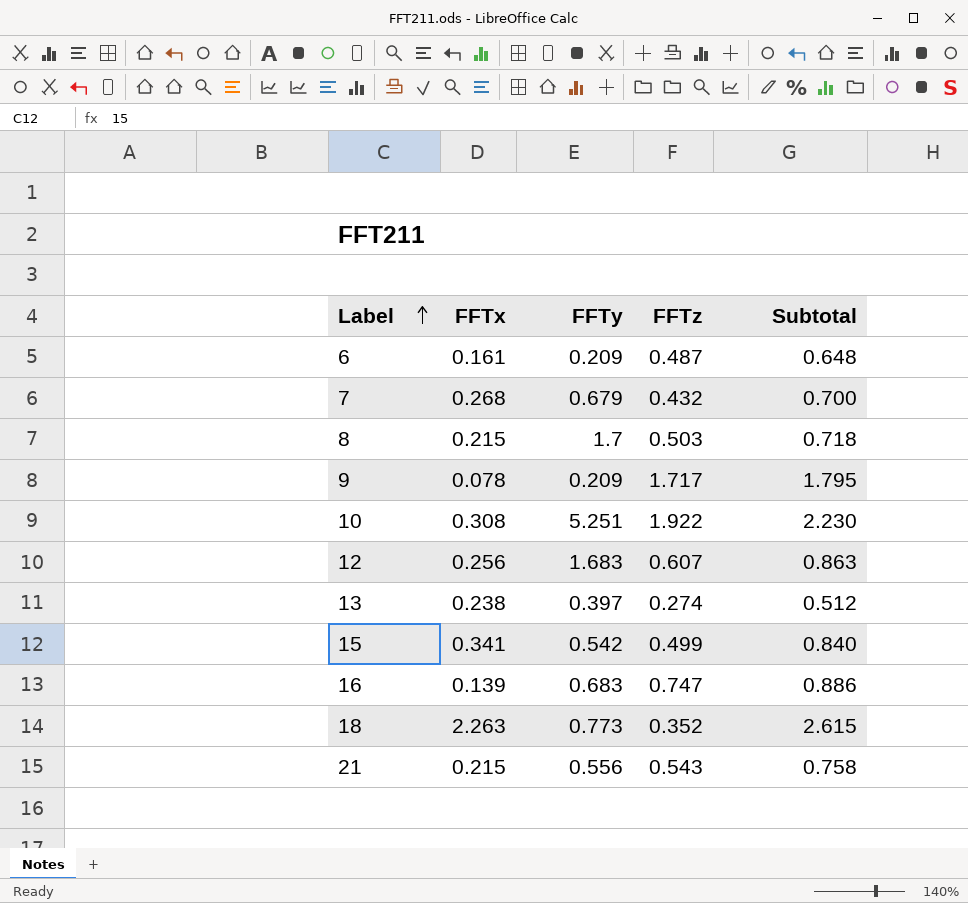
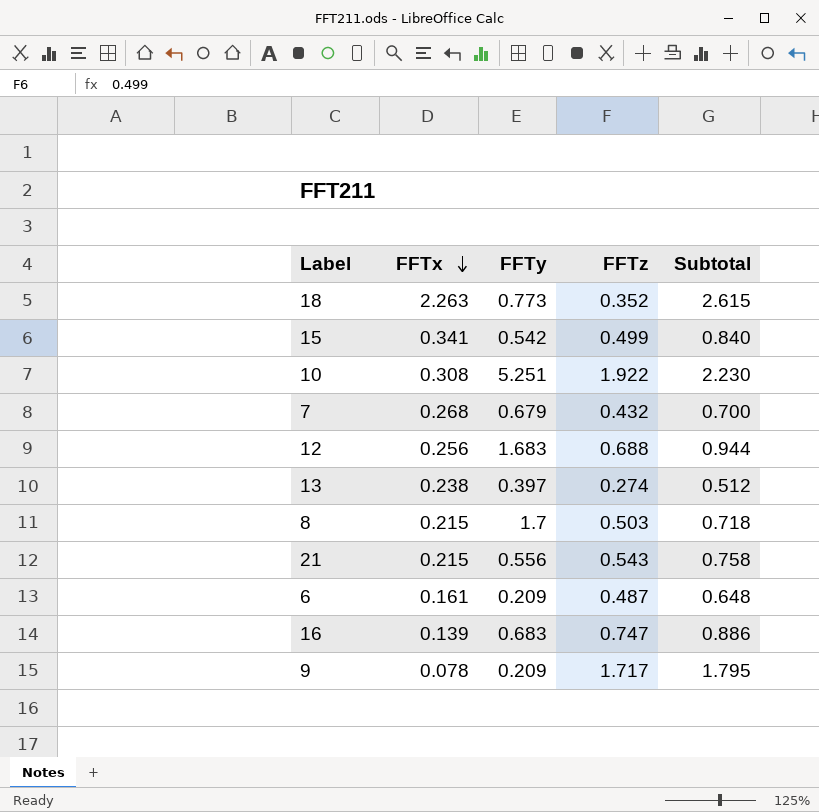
row order: Label ascending -> FFTx descending
12 | FFTz: 0.607 -> 0.688
12 | Subtotal: 0.863 -> 0.944

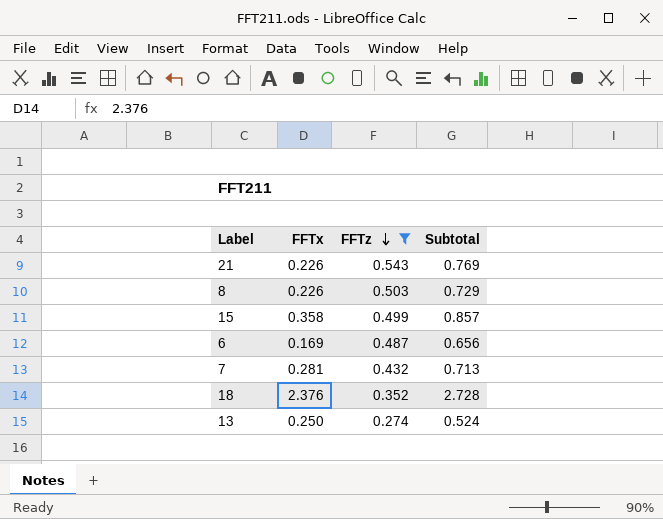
filter: none -> FFTz <= 0.543
row order: FFTx descending -> FFTz descending
column FFTy | position: 3 -> none
21 | FFTx: 0.215 -> 0.226
21 | Subtotal: 0.758 -> 0.769
8 | FFTx: 0.215 -> 0.226
8 | Subtotal: 0.718 -> 0.729
15 | FFTx: 0.341 -> 0.358
15 | Subtotal: 0.840 -> 0.857
6 | FFTx: 0.161 -> 0.169
6 | Subtotal: 0.648 -> 0.656
7 | FFTx: 0.268 -> 0.281
7 | Subtotal: 0.700 -> 0.713
18 | FFTx: 2.263 -> 2.376
18 | Subtotal: 2.615 -> 2.728
13 | FFTx: 0.238 -> 0.250
13 | Subtotal: 0.512 -> 0.524

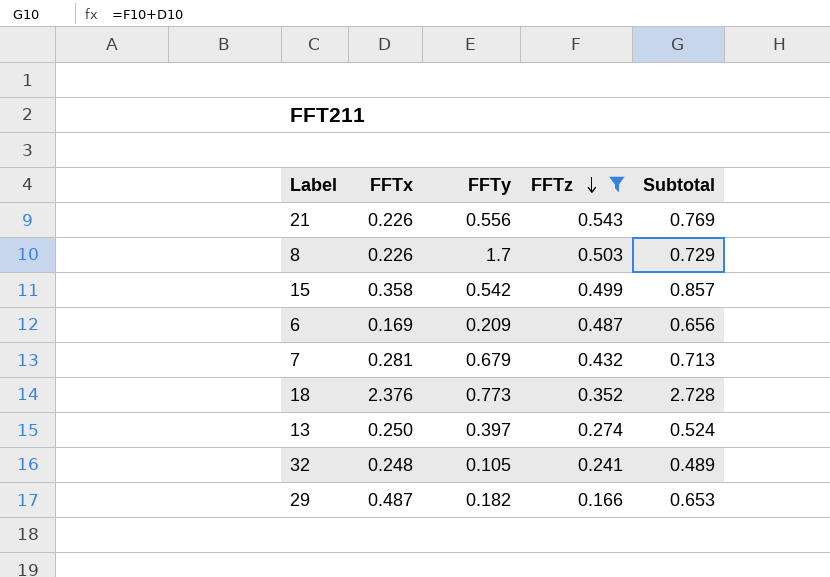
column FFTy | position: none -> 3
row 32: none -> 0.248 | 0.105 | 0.241 | 0.489
row 29: none -> 0.487 | 0.182 | 0.166 | 0.653

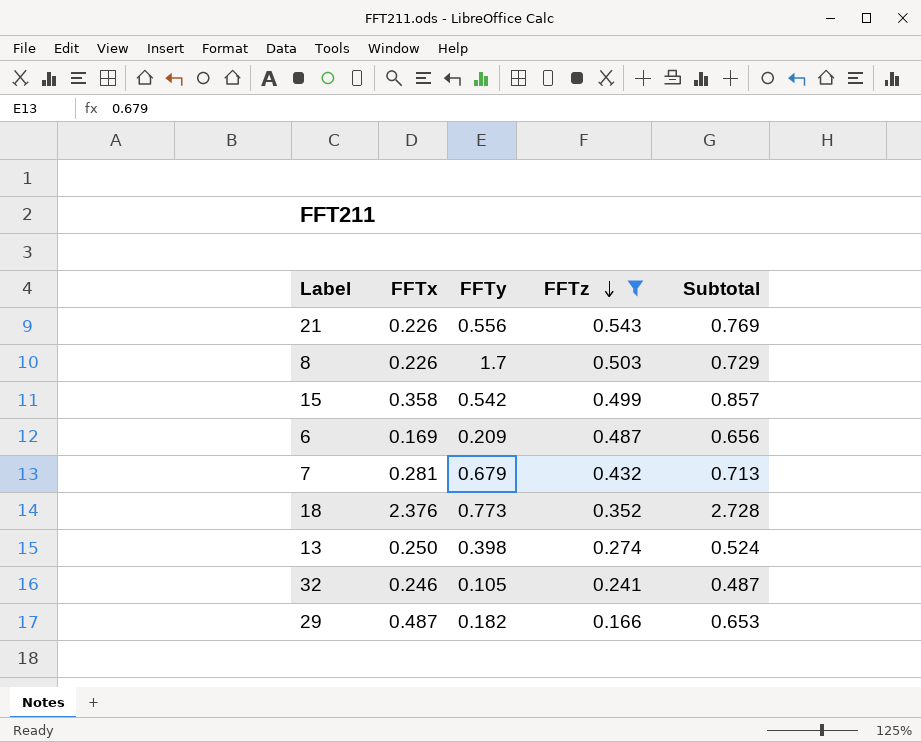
13 | FFTy: 0.397 -> 0.398
32 | FFTx: 0.248 -> 0.246
32 | Subtotal: 0.489 -> 0.487

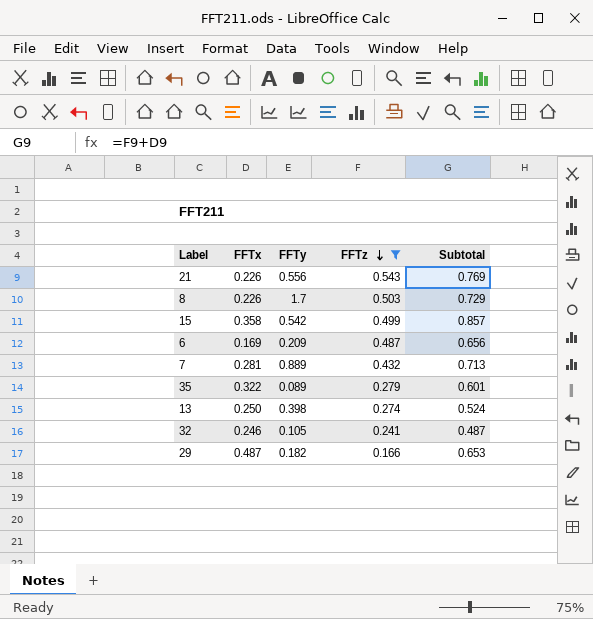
row 18: 2.376 | 0.773 | 0.352 | 2.728 -> none
7 | FFTy: 0.679 -> 0.889
row 35: none -> 0.322 | 0.089 | 0.279 | 0.601

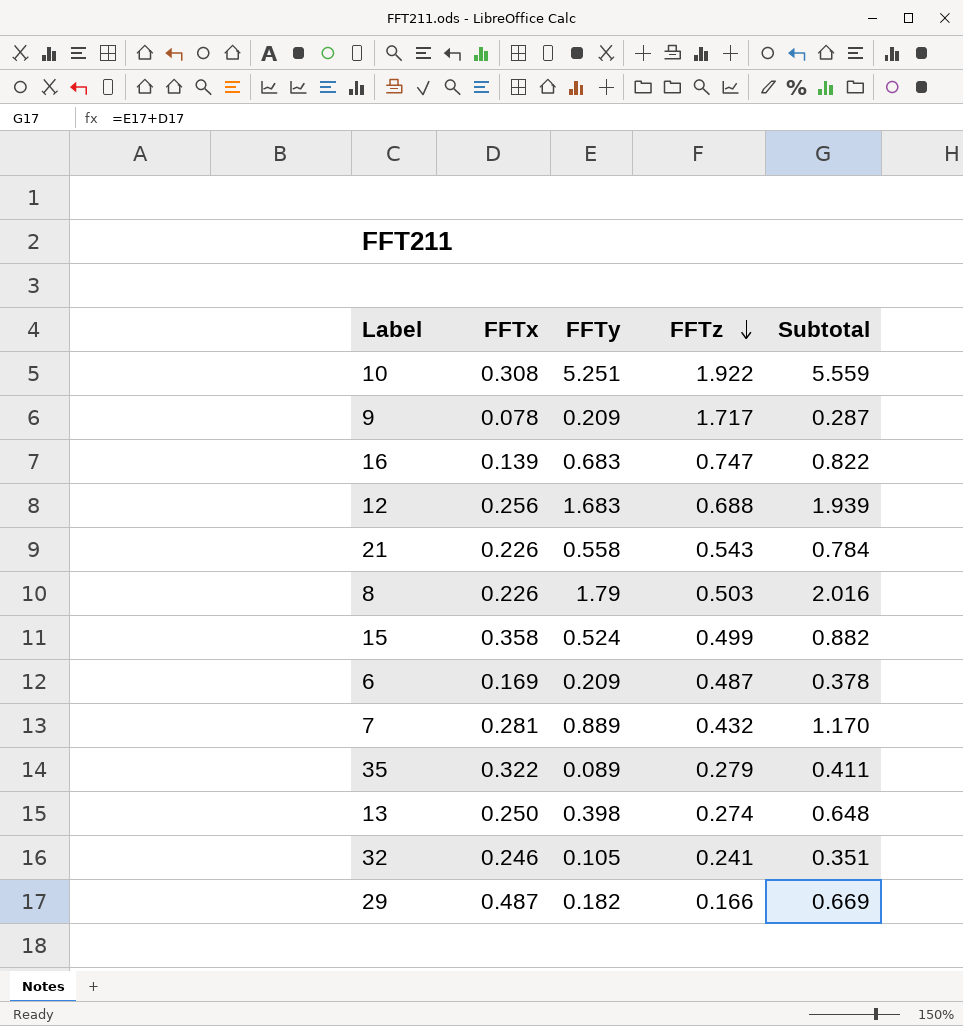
filter: FFTz <= 0.543 -> none
column Subtotal | formula: [FFTx] + [FFTz] -> [FFTx] + [FFTy]
21 | FFTy: 0.556 -> 0.558
8 | FFTy: 1.7 -> 1.79
15 | FFTy: 0.542 -> 0.524

